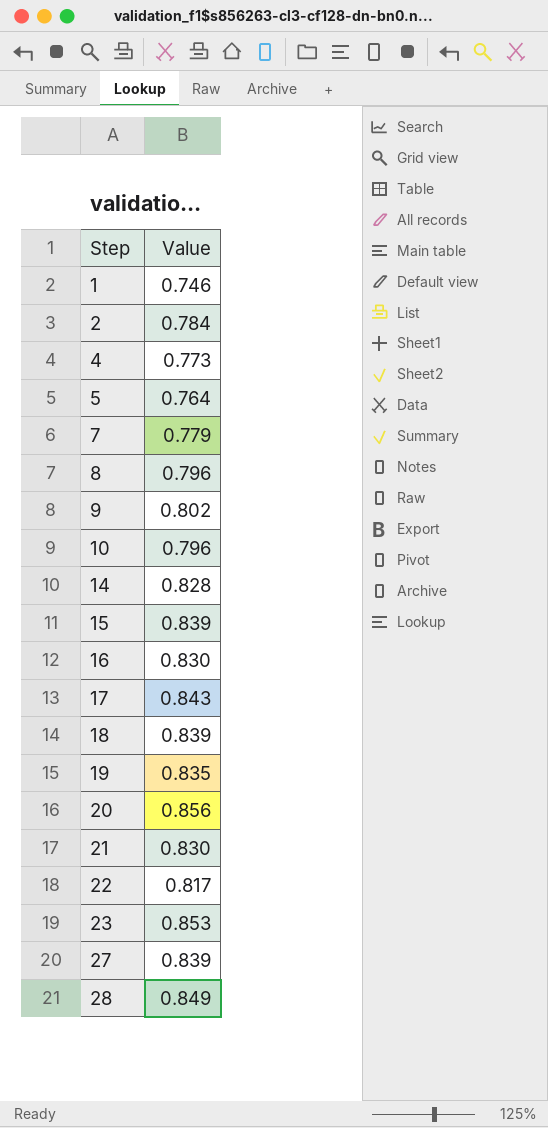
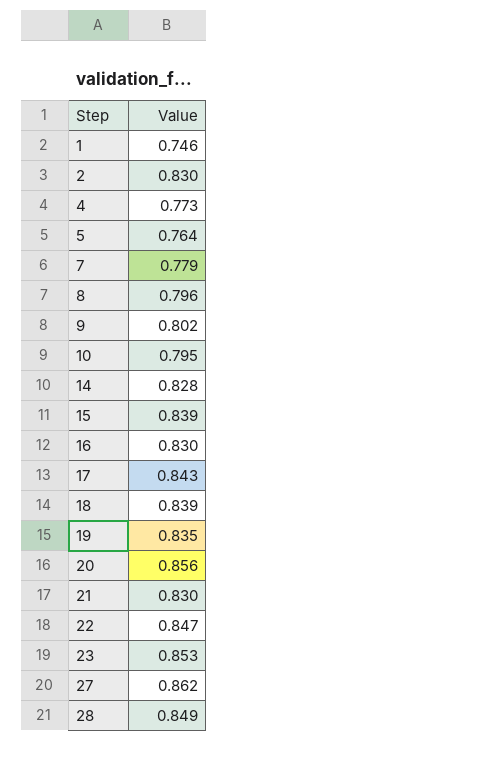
2 | Value: 0.784 -> 0.830
10 | Value: 0.796 -> 0.795
22 | Value: 0.817 -> 0.847
27 | Value: 0.839 -> 0.862

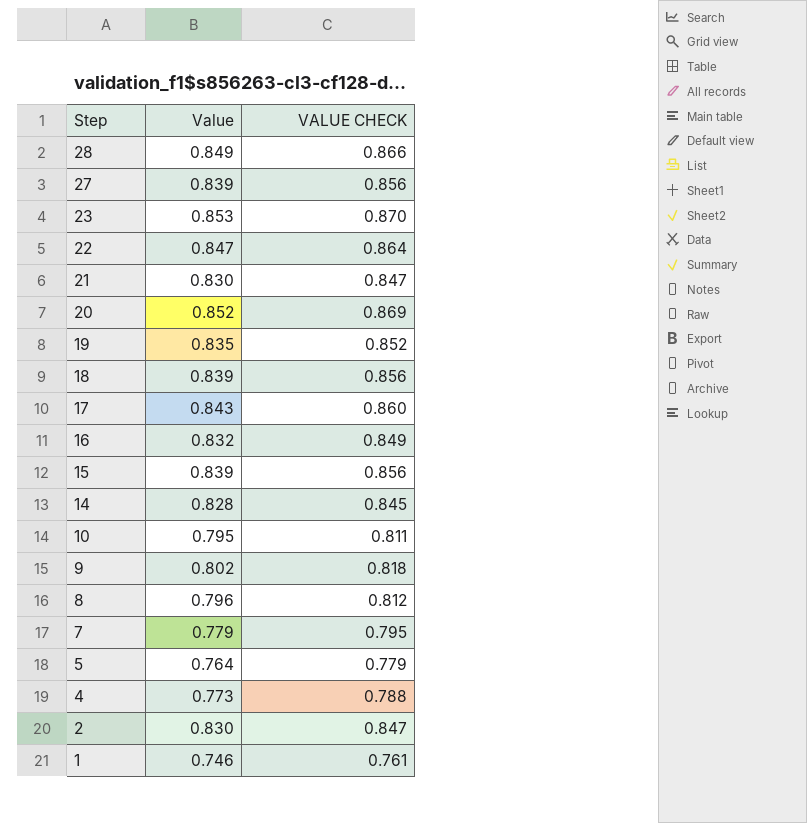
row order: Step ascending -> Step descending
column VALUE CHECK | formula: none -> [Value] * 1.02
27 | Value: 0.862 -> 0.839
20 | Value: 0.856 -> 0.852
16 | Value: 0.830 -> 0.832

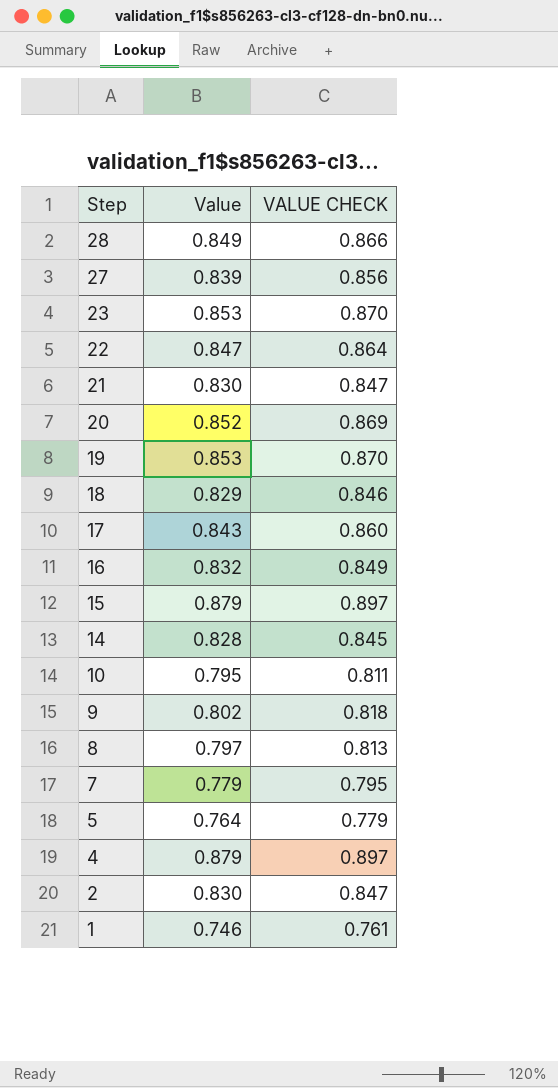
19 | Value: 0.835 -> 0.853
19 | VALUE CHECK: 0.852 -> 0.870
18 | Value: 0.839 -> 0.829
18 | VALUE CHECK: 0.856 -> 0.846
15 | Value: 0.839 -> 0.879
15 | VALUE CHECK: 0.856 -> 0.897
8 | Value: 0.796 -> 0.797
8 | VALUE CHECK: 0.812 -> 0.813
4 | Value: 0.773 -> 0.879
4 | VALUE CHECK: 0.788 -> 0.897

